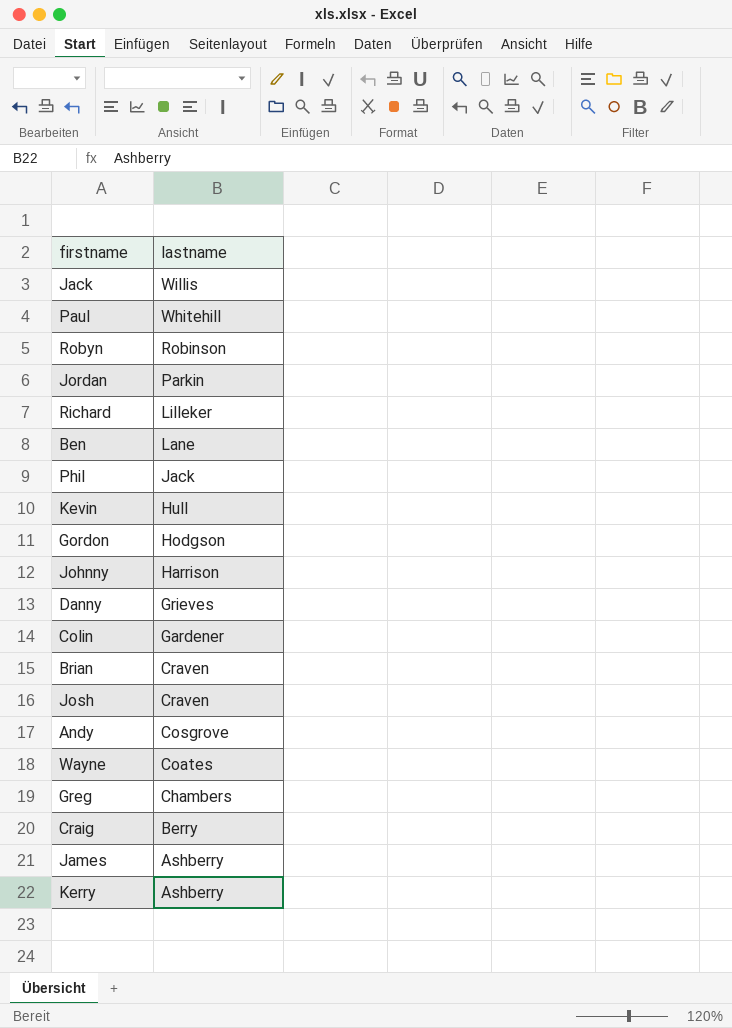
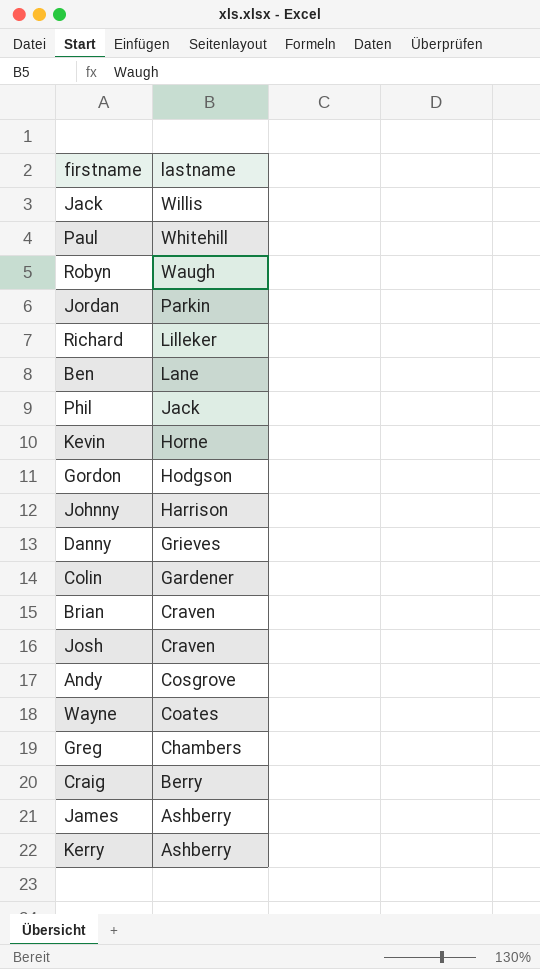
Robyn | lastname: Robinson -> Waugh
Kevin | lastname: Hull -> Horne

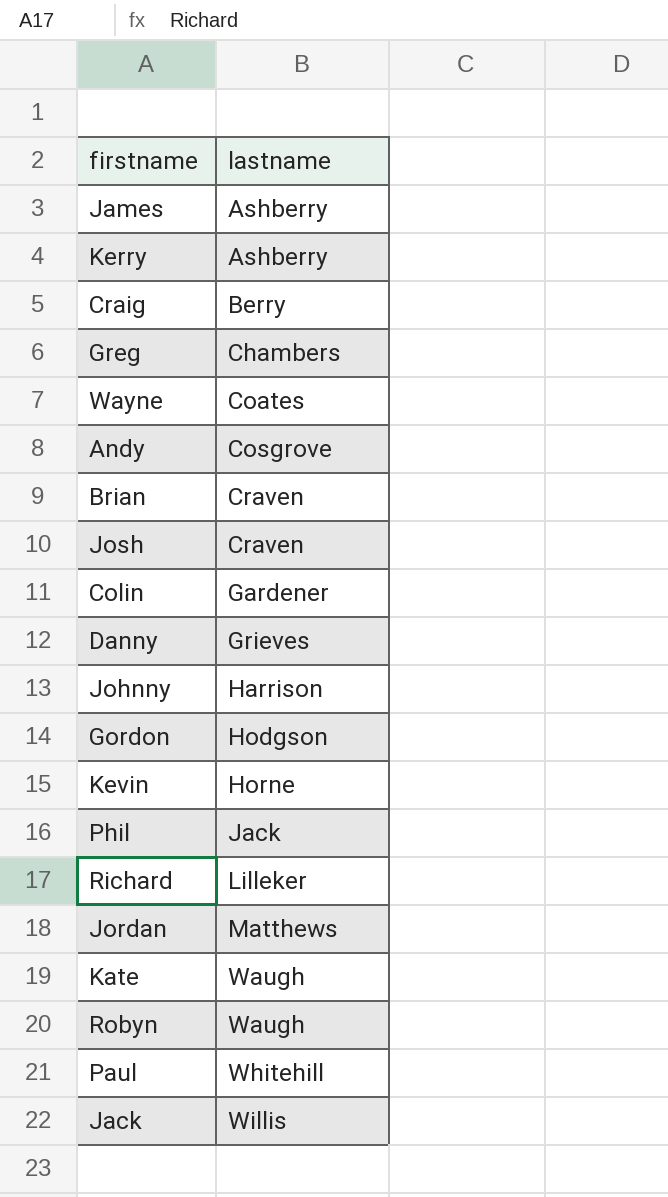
row order: lastname descending -> lastname ascending
row Ben: Lane -> none
Jordan | lastname: Parkin -> Matthews
row Kate: none -> Waugh

